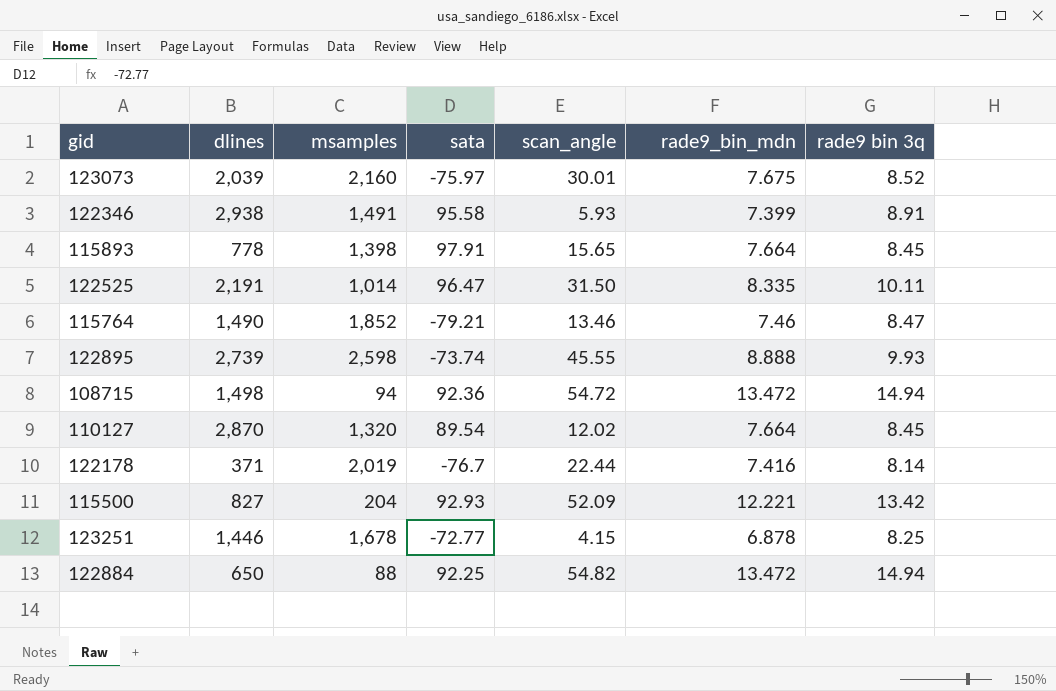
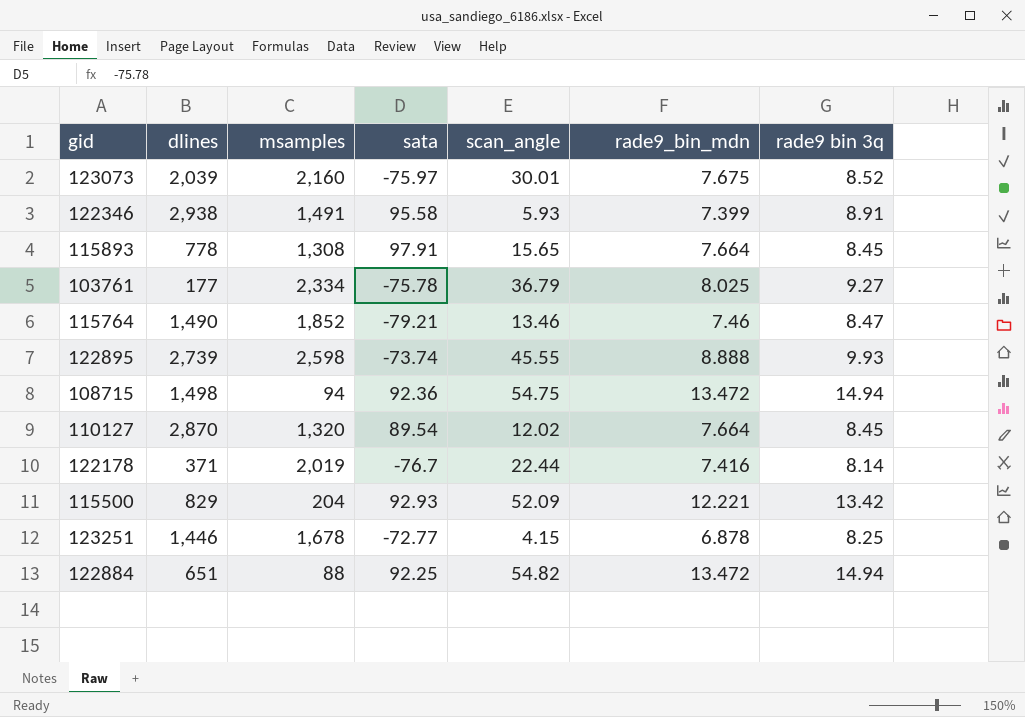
row 122525: 2,191 | 1,014 | 96.47 | 31.50 | 8.335 | 10.11 -> none
115893 | msamples: 1,398 -> 1,308
row 103761: none -> 177 | 2,334 | -75.78 | 36.79 | 8.025 | 9.27
108715 | scan_angle: 54.72 -> 54.75
115500 | dlines: 827 -> 829
122884 | dlines: 650 -> 651

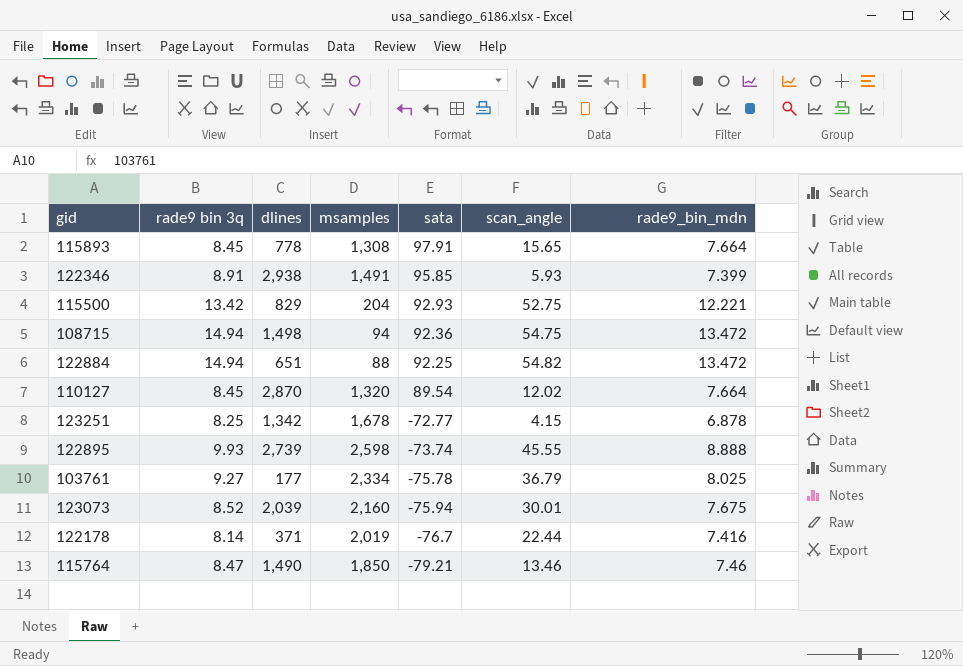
row order: none -> sata descending
column rade9 bin 3q | position: 7 -> 2
122346 | sata: 95.58 -> 95.85
115500 | scan_angle: 52.09 -> 52.75
123251 | dlines: 1,446 -> 1,342
123073 | sata: -75.97 -> -75.94
115764 | msamples: 1,852 -> 1,850

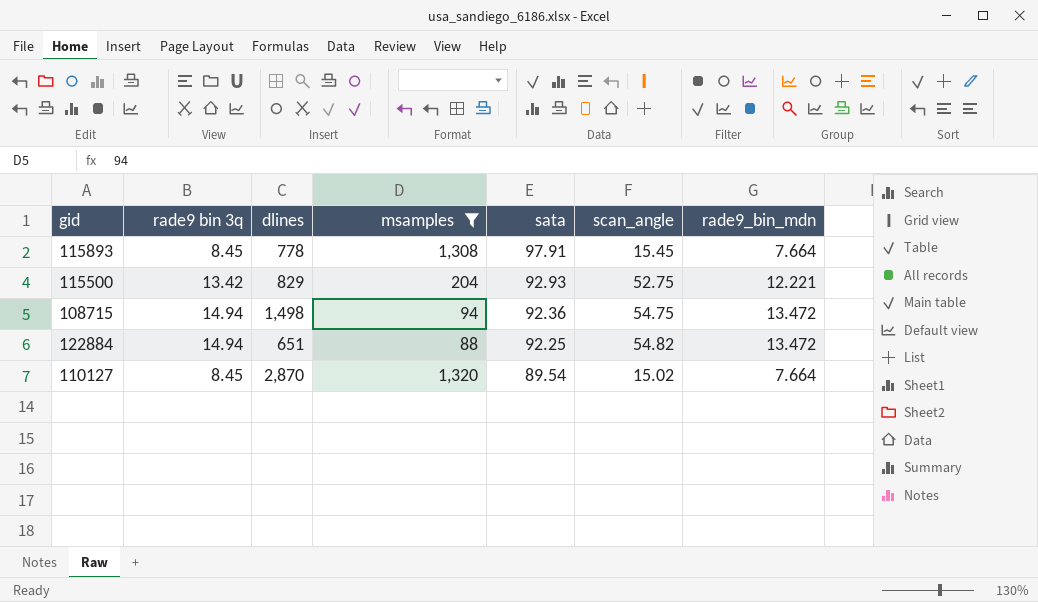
filter: none -> msamples <= 1,320
115893 | scan_angle: 15.65 -> 15.45
110127 | scan_angle: 12.02 -> 15.02

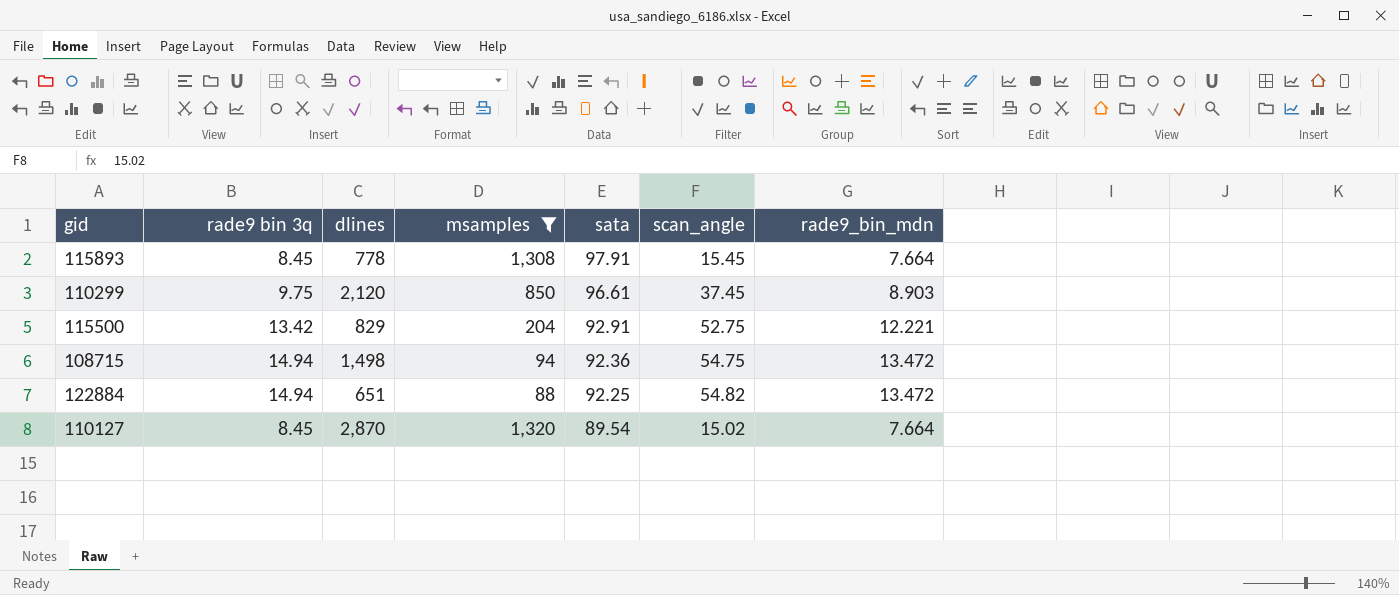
row 110299: none -> 9.75 | 2,120 | 850 | 96.61 | 37.45 | 8.903
115500 | sata: 92.93 -> 92.91

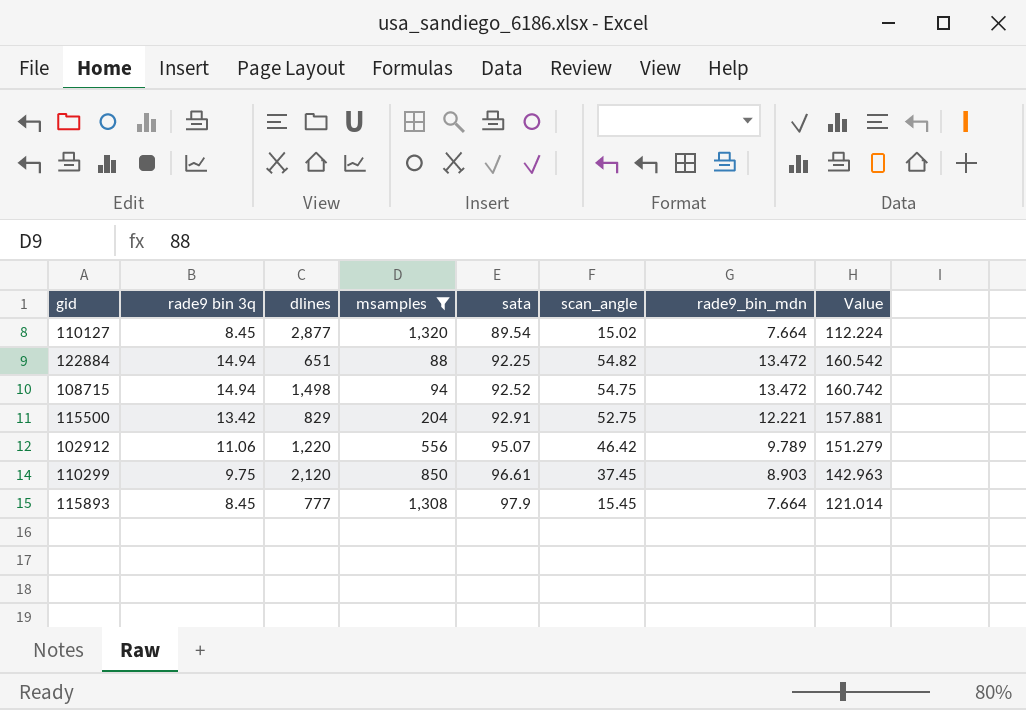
row order: sata descending -> sata ascending
column Value | formula: none -> [sata] + [scan_angle] + [rade9_bin_mdn]
110127 | dlines: 2,870 -> 2,877
108715 | sata: 92.36 -> 92.52
row 102912: none -> 11.06 | 1,220 | 556 | 95.07 | 46.42 | 9.789 | 151.279
115893 | dlines: 778 -> 777
115893 | sata: 97.91 -> 97.9

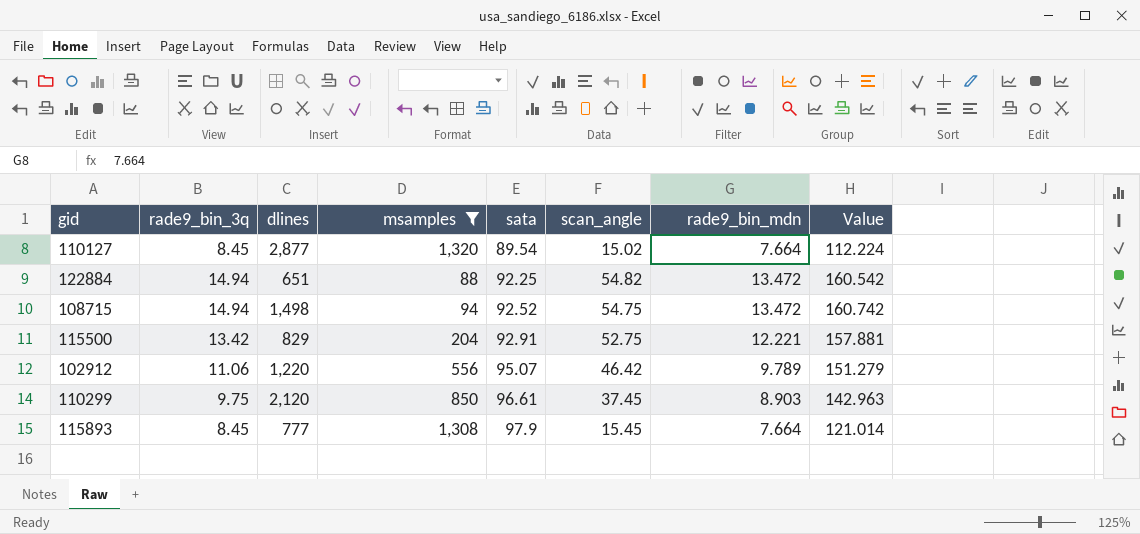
column name: rade9 bin 3q -> rade9_bin_3q

